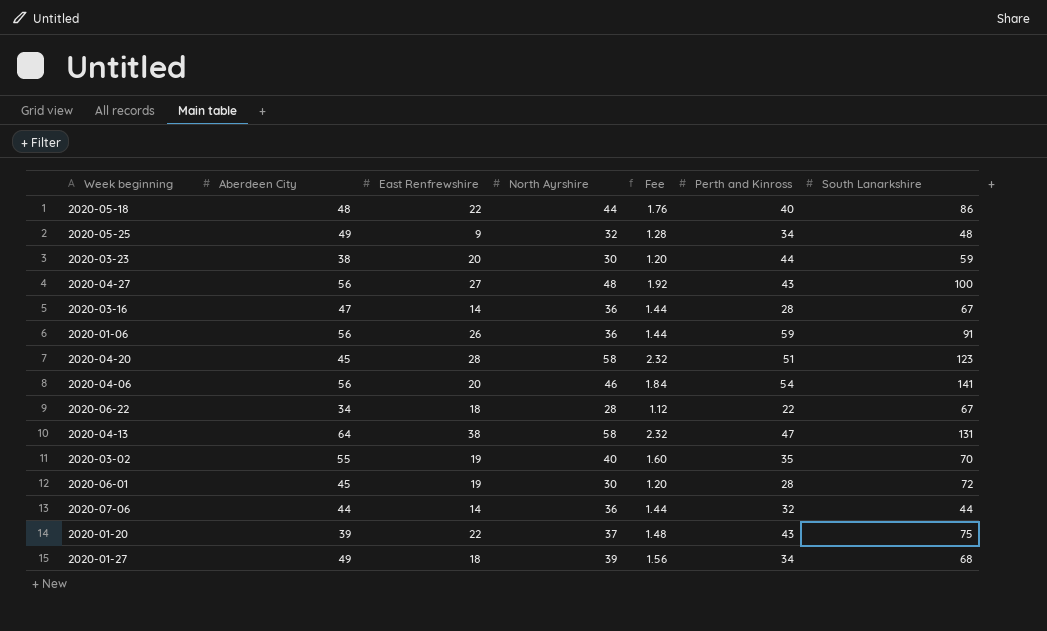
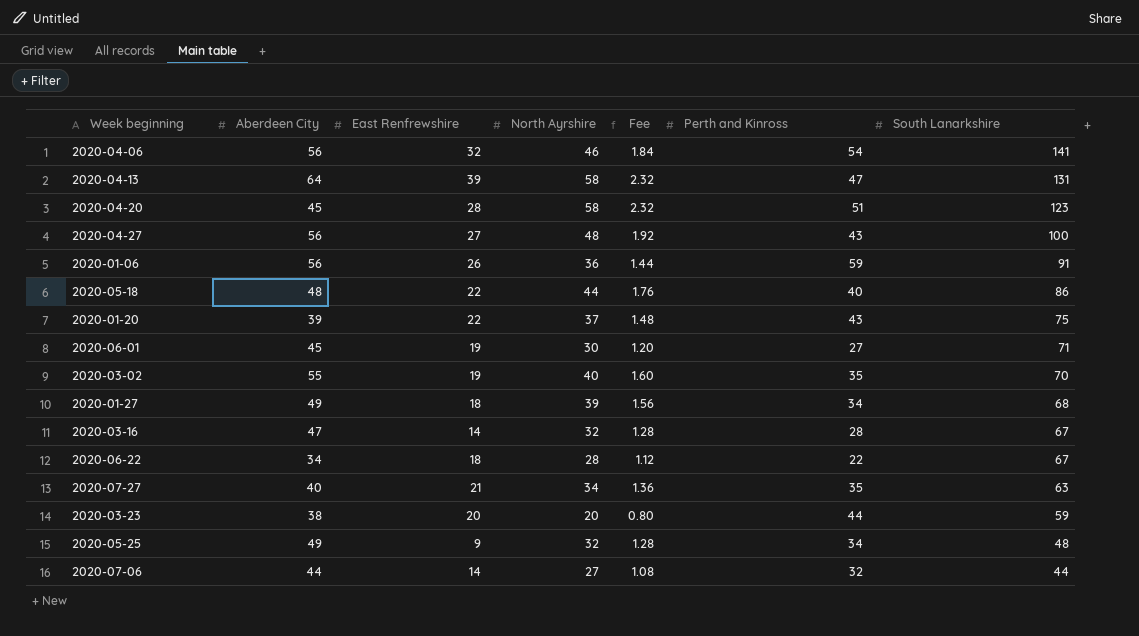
row order: none -> South Lanarkshire descending
2020-04-06 | East Renfrewshire: 20 -> 32
2020-04-13 | East Renfrewshire: 38 -> 39
2020-06-01 | Perth and Kinross: 28 -> 27
2020-06-01 | South Lanarkshire: 72 -> 71
2020-03-16 | North Ayrshire: 36 -> 32
2020-03-16 | Fee: 1.44 -> 1.28
row 2020-07-27: none -> 40 | 21 | 34 | 1.36 | 35 | 63
2020-03-23 | North Ayrshire: 30 -> 20
2020-03-23 | Fee: 1.20 -> 0.80
2020-07-06 | North Ayrshire: 36 -> 27
2020-07-06 | Fee: 1.44 -> 1.08

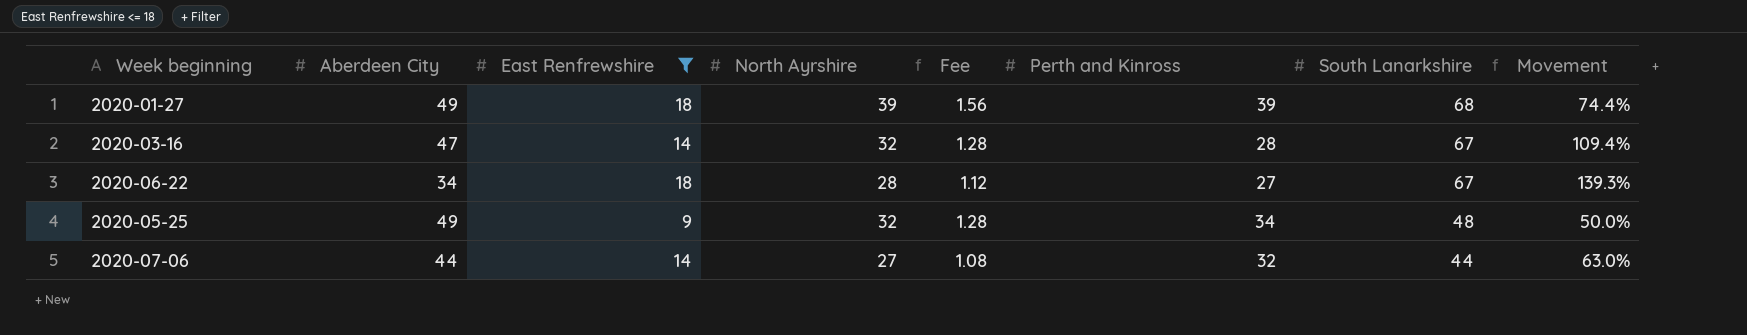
filter: none -> East Renfrewshire <= 18
column Movement | formula: none -> ([South Lanarkshire] - [North Ayrshire]) / [North Ayrshire]
2020-01-27 | Perth and Kinross: 34 -> 39
2020-06-22 | Perth and Kinross: 22 -> 27

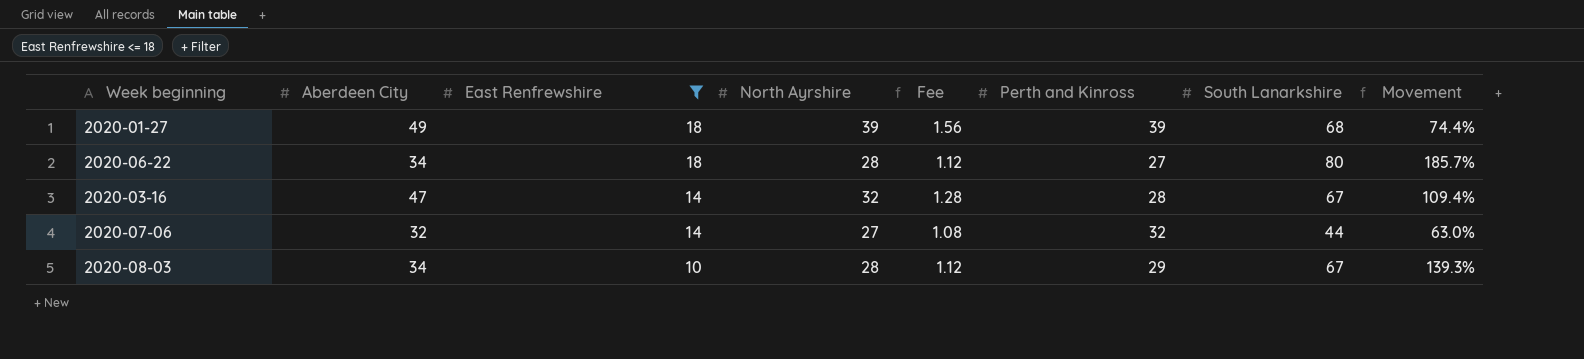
row order: South Lanarkshire descending -> East Renfrewshire descending
row 2020-05-25: 49 | 9 | 32 | 1.28 | 34 | 48 | 50.0% -> none
2020-06-22 | South Lanarkshire: 67 -> 80
2020-06-22 | Movement: 139.3% -> 185.7%
2020-07-06 | Aberdeen City: 44 -> 32
row 2020-08-03: none -> 34 | 10 | 28 | 1.12 | 29 | 67 | 139.3%

